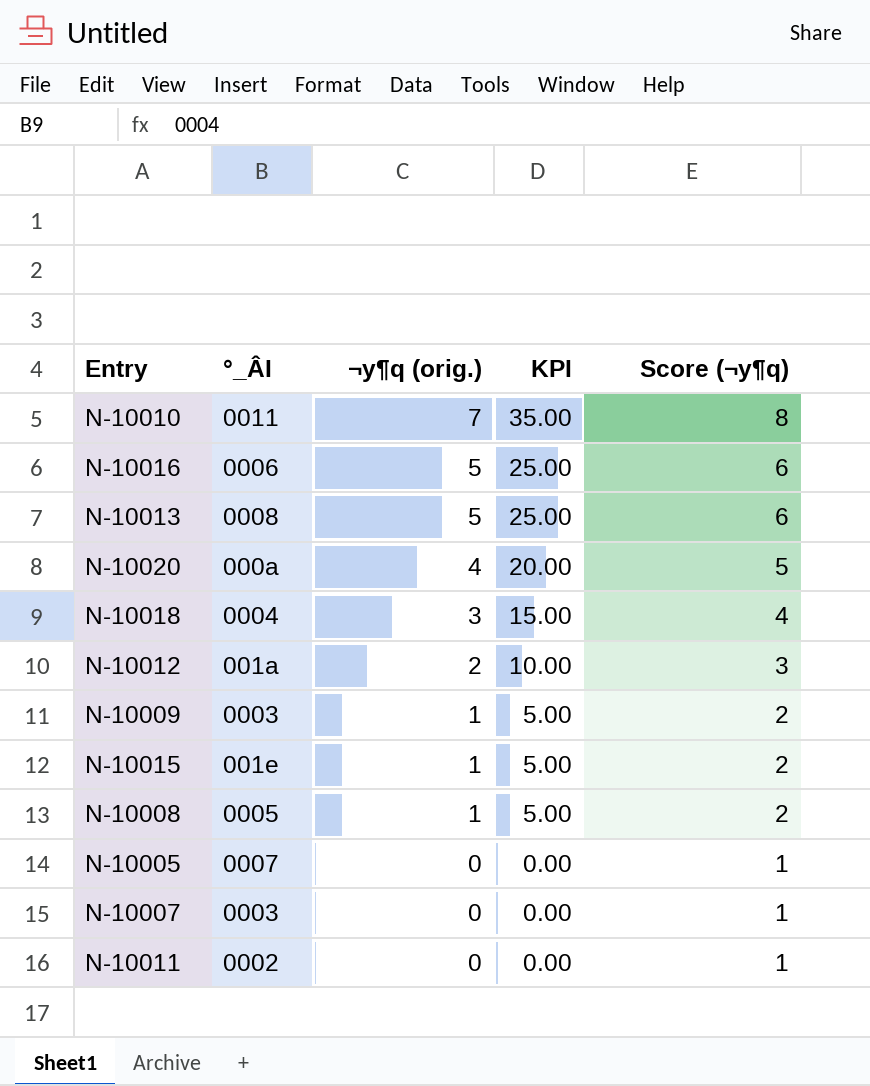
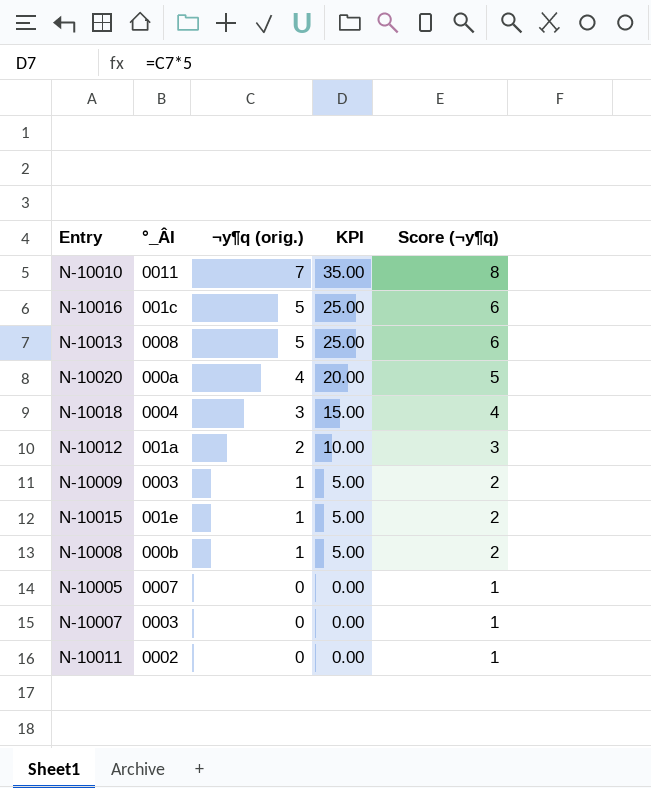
N-10016 | °_ÂI: 0006 -> 001c
N-10008 | °_ÂI: 0005 -> 000b

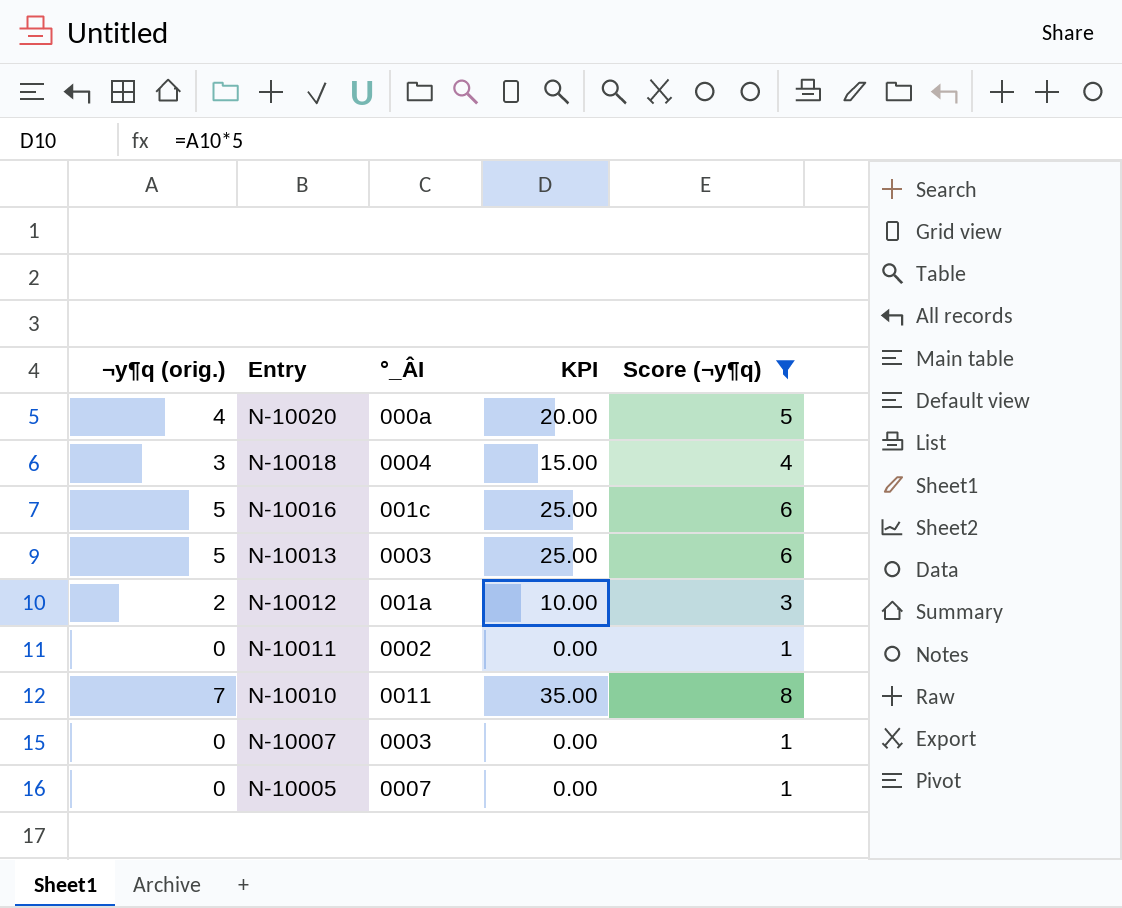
filter: none -> Score (¬y¶q) != 2
row order: ¬y¶q (orig.) descending -> Entry descending
column ¬y¶q (orig.) | position: 3 -> 1
N-10013 | °_ÂI: 0008 -> 0003

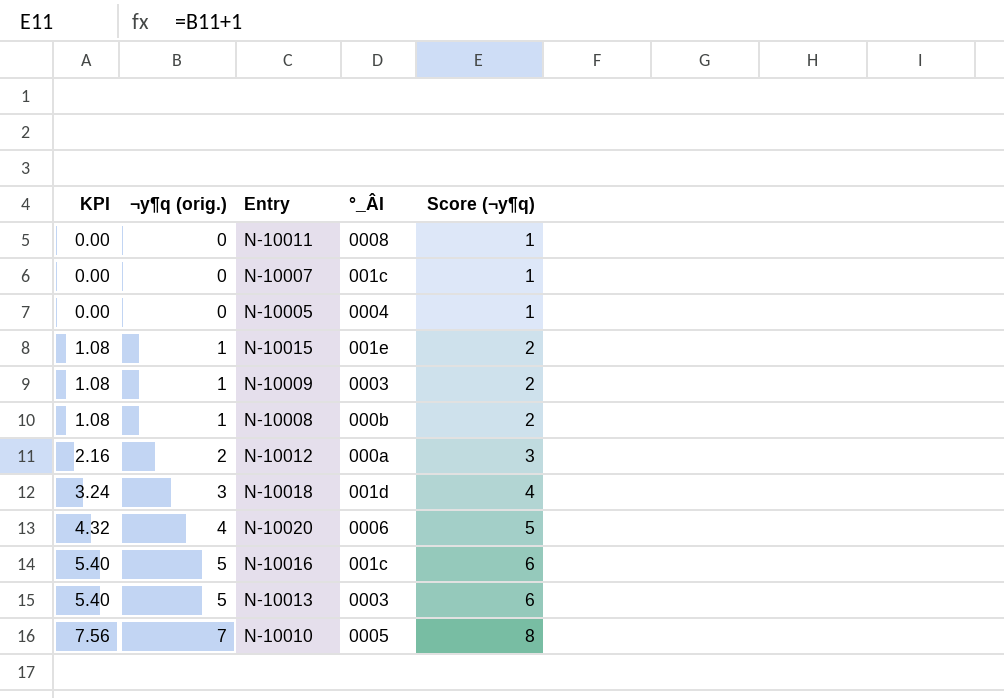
filter: Score (¬y¶q) != 2 -> none
row order: Entry descending -> KPI ascending
column KPI | formula: [¬y¶q (orig.)] * 5 -> [¬y¶q (orig.)] * 1.08
column KPI | position: 4 -> 1
N-10011 | °_ÂI: 0002 -> 0008
N-10007 | °_ÂI: 0003 -> 001c
N-10005 | °_ÂI: 0007 -> 0004
N-10012 | °_ÂI: 001a -> 000a
N-10018 | °_ÂI: 0004 -> 001d
N-10020 | °_ÂI: 000a -> 0006
N-10010 | °_ÂI: 0011 -> 0005

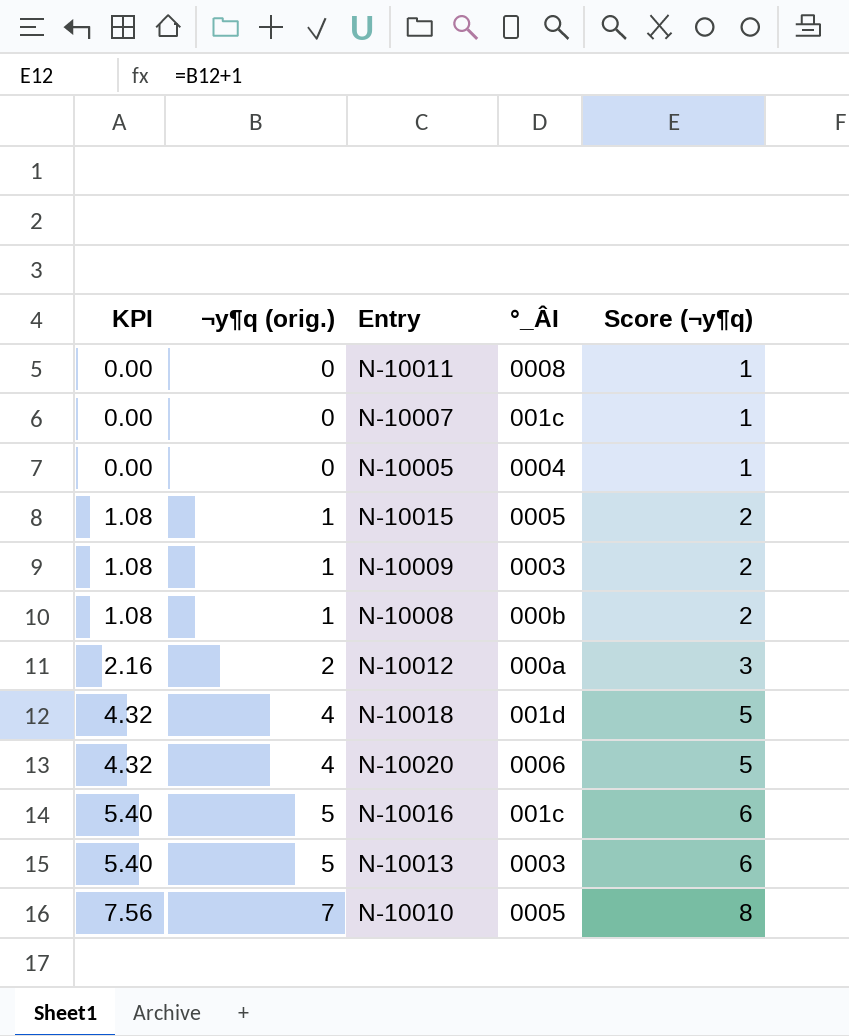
N-10015 | °_ÂI: 001e -> 0005
N-10018 | KPI: 3.24 -> 4.32
N-10018 | ¬y¶q (orig.): 3 -> 4
N-10018 | Score (¬y¶q): 4 -> 5

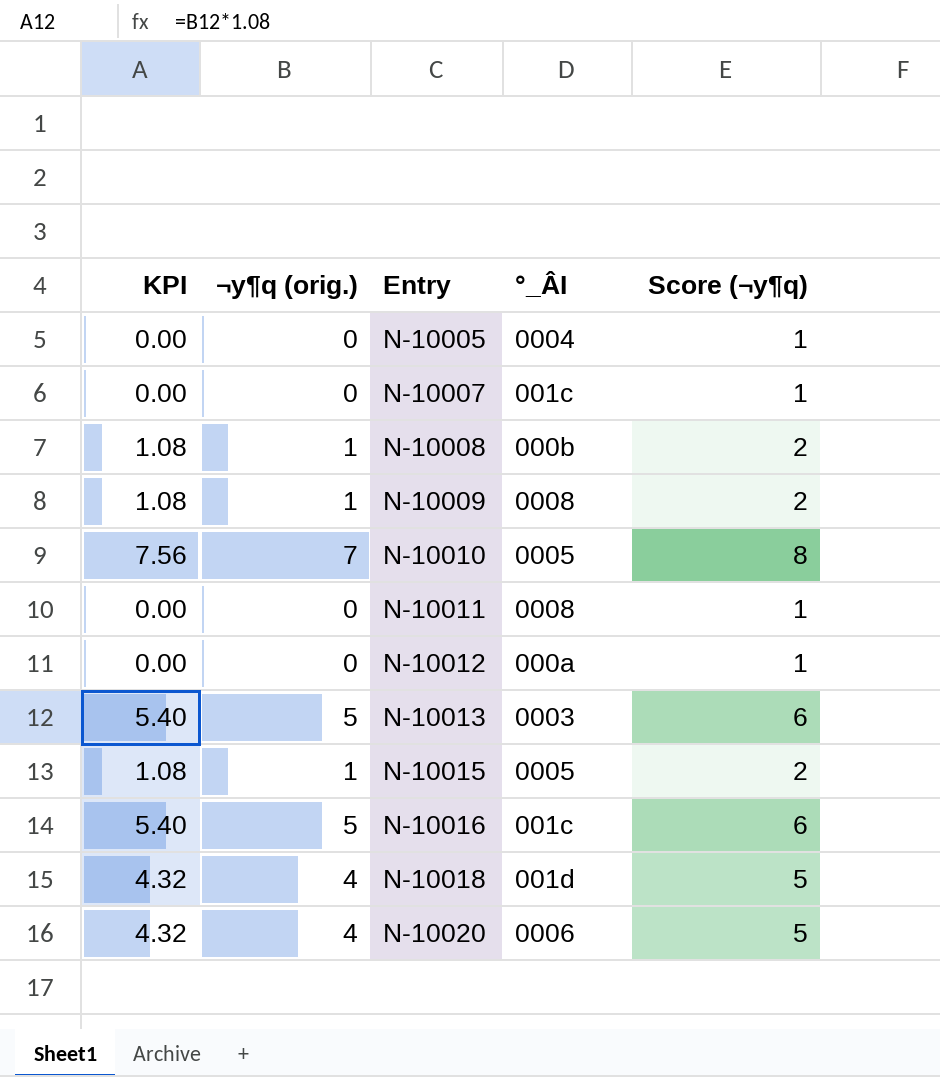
row order: KPI ascending -> Entry ascending
N-10009 | °_ÂI: 0003 -> 0008
N-10012 | KPI: 2.16 -> 0.00
N-10012 | ¬y¶q (orig.): 2 -> 0
N-10012 | Score (¬y¶q): 3 -> 1

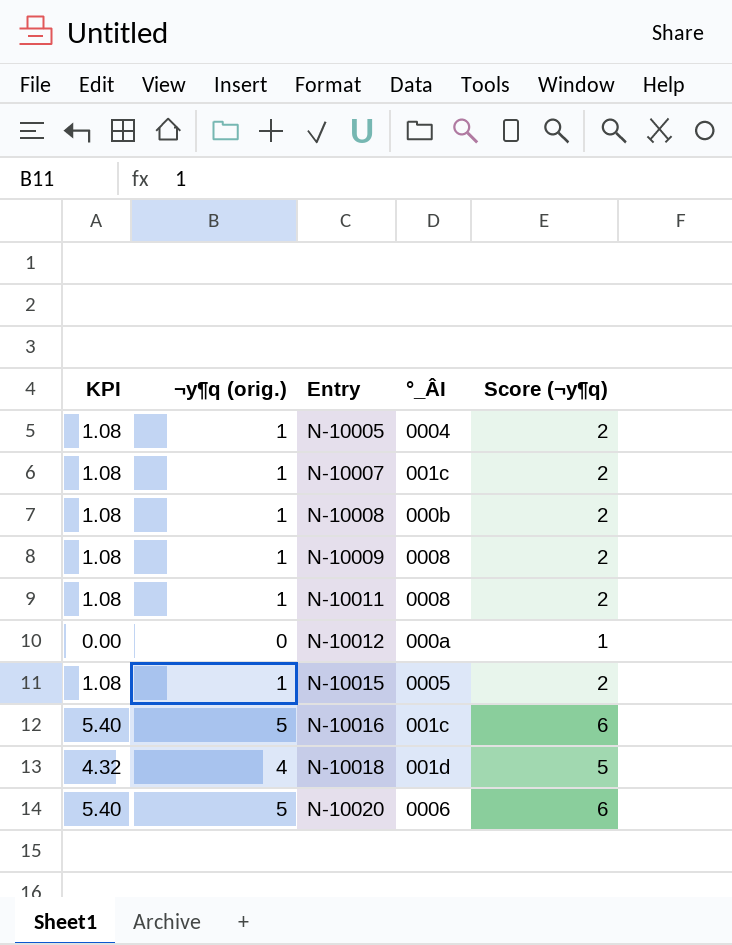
row N-10010: 7.56 | 7 | 0005 | 8 -> none
row N-10013: 5.40 | 5 | 0003 | 6 -> none
N-10005 | KPI: 0.00 -> 1.08
N-10005 | ¬y¶q (orig.): 0 -> 1
N-10005 | Score (¬y¶q): 1 -> 2
N-10007 | KPI: 0.00 -> 1.08
N-10007 | ¬y¶q (orig.): 0 -> 1
N-10007 | Score (¬y¶q): 1 -> 2
N-10011 | KPI: 0.00 -> 1.08
N-10011 | ¬y¶q (orig.): 0 -> 1
N-10011 | Score (¬y¶q): 1 -> 2
N-10020 | KPI: 4.32 -> 5.40
N-10020 | ¬y¶q (orig.): 4 -> 5
N-10020 | Score (¬y¶q): 5 -> 6

